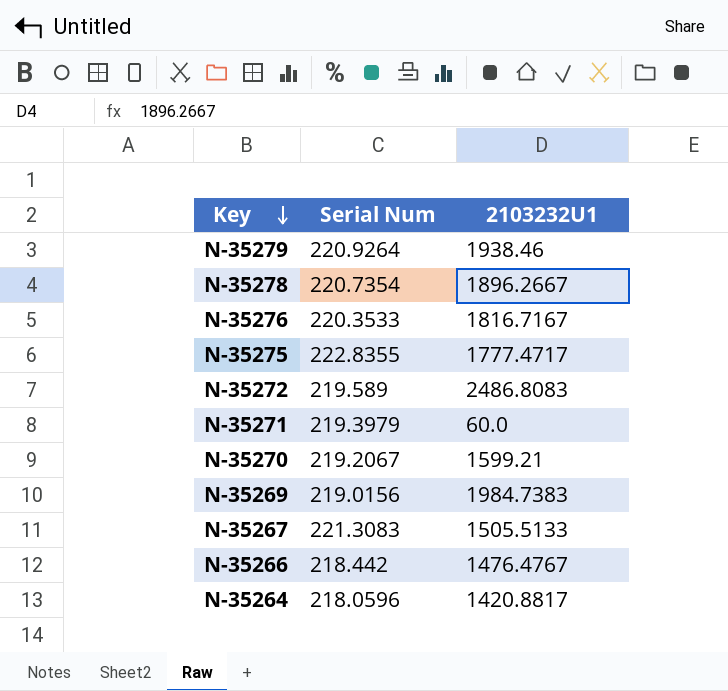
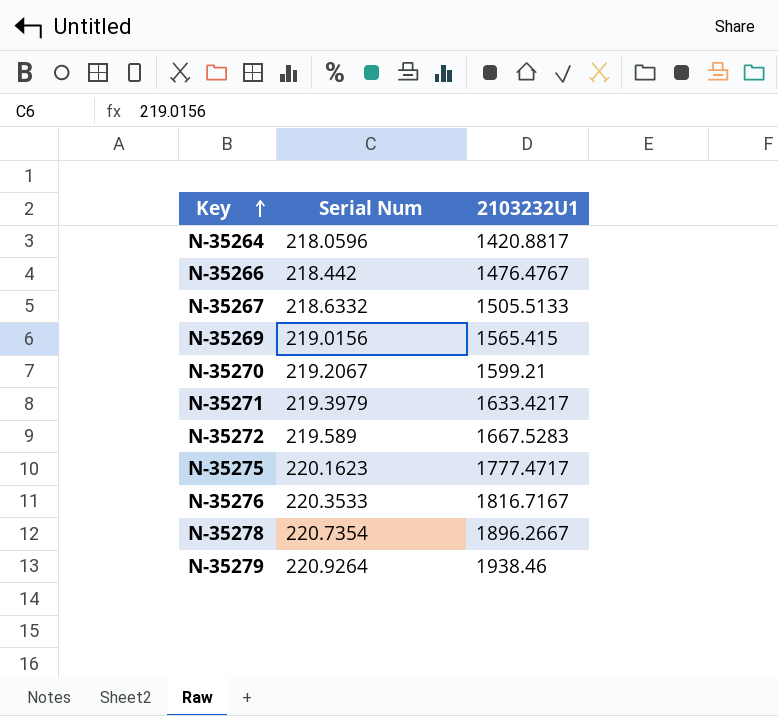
row order: Key descending -> Key ascending
N-35267 | Serial Num: 221.3083 -> 218.6332
N-35269 | 2103232U1: 1984.7383 -> 1565.415
N-35271 | 2103232U1: 60.0 -> 1633.4217
N-35272 | 2103232U1: 2486.8083 -> 1667.5283
N-35275 | Serial Num: 222.8355 -> 220.1623

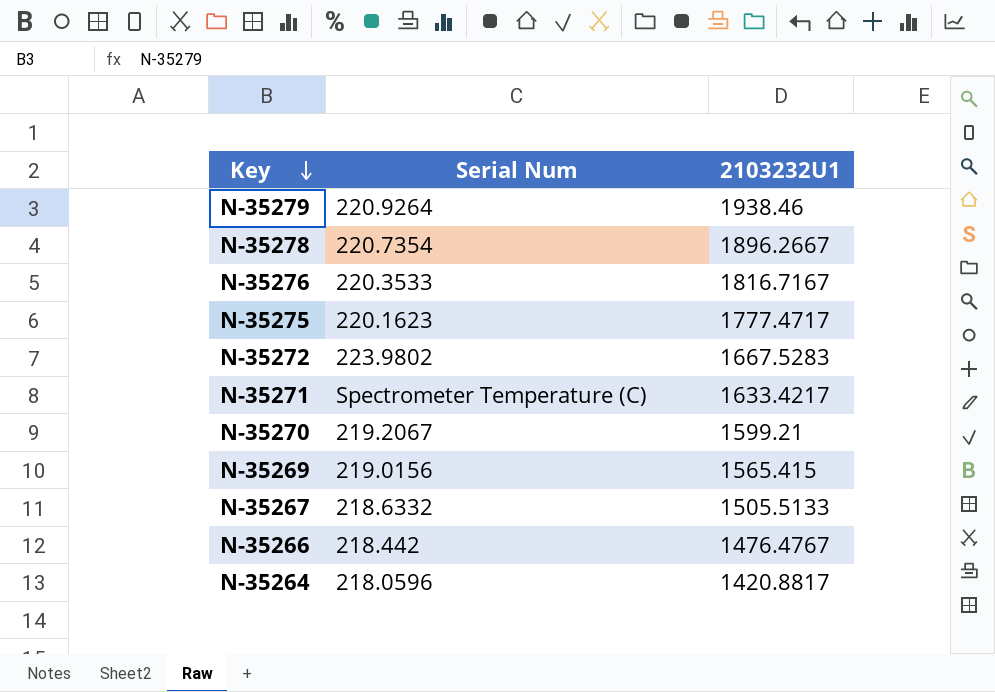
row order: Key ascending -> Key descending
N-35272 | Serial Num: 219.589 -> 223.9802
N-35271 | Serial Num: 219.3979 -> Spectrometer Temperature (C)

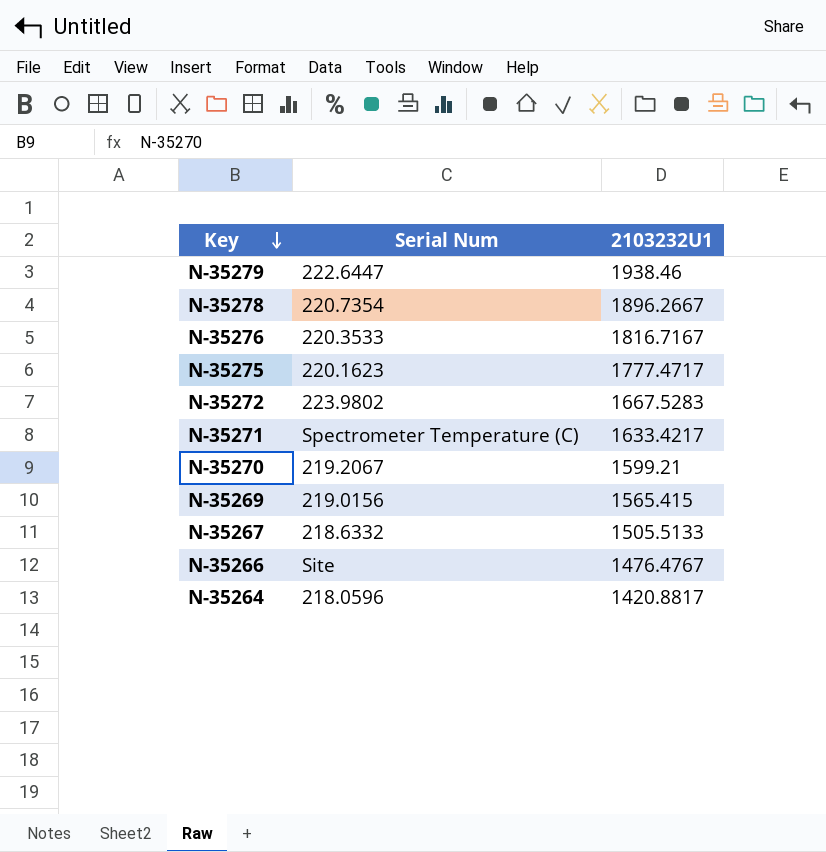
N-35279 | Serial Num: 220.9264 -> 222.6447
N-35266 | Serial Num: 218.442 -> Site

